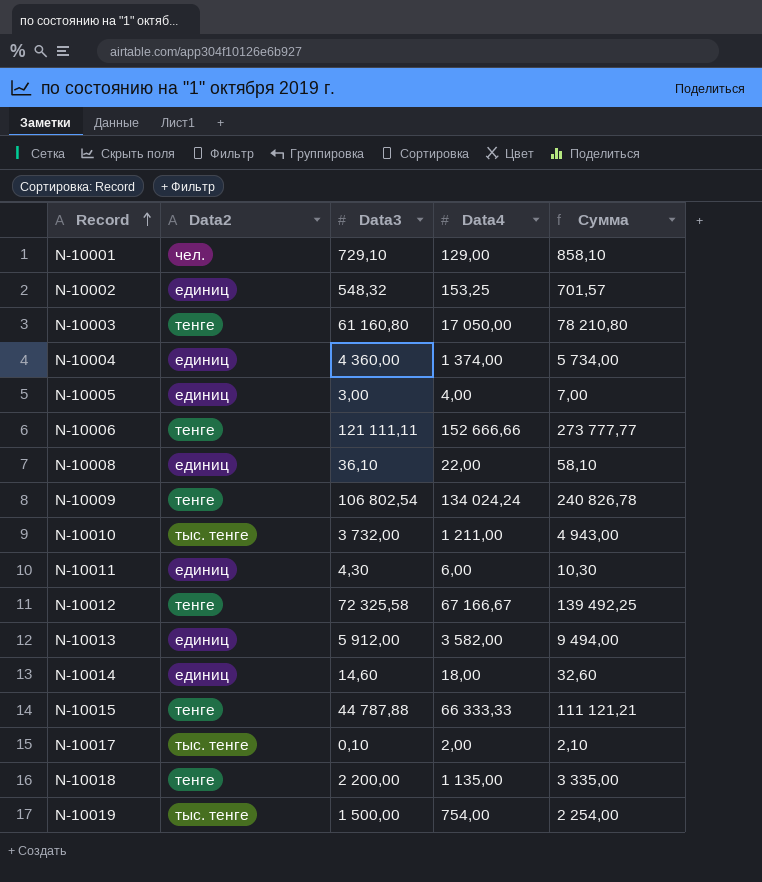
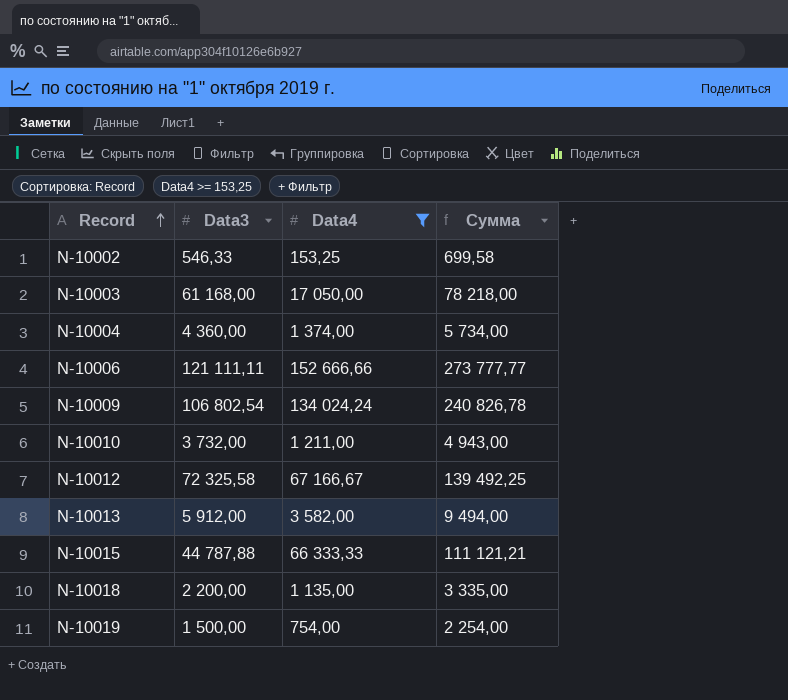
filter: none -> Data4 >= 153,25
column Data2 | position: 2 -> none
N-10002 | Data3: 548,32 -> 546,33
N-10002 | Сумма: 701,57 -> 699,58
N-10003 | Data3: 61 160,80 -> 61 168,00
N-10003 | Сумма: 78 210,80 -> 78 218,00

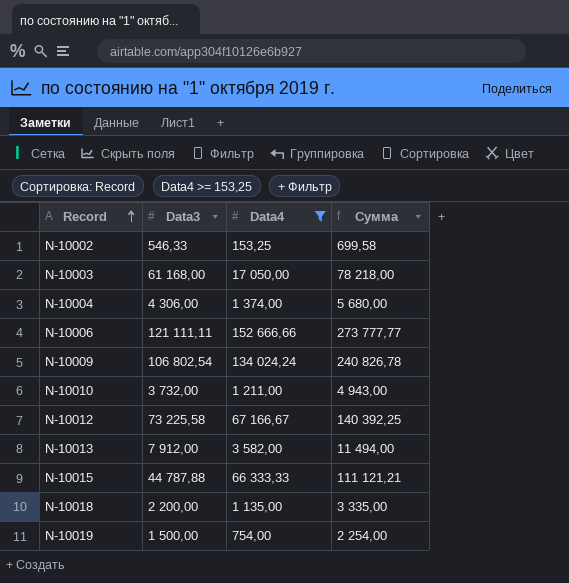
N-10004 | Data3: 4 360,00 -> 4 306,00
N-10004 | Сумма: 5 734,00 -> 5 680,00
N-10012 | Data3: 72 325,58 -> 73 225,58
N-10012 | Сумма: 139 492,25 -> 140 392,25
N-10013 | Data3: 5 912,00 -> 7 912,00
N-10013 | Сумма: 9 494,00 -> 11 494,00

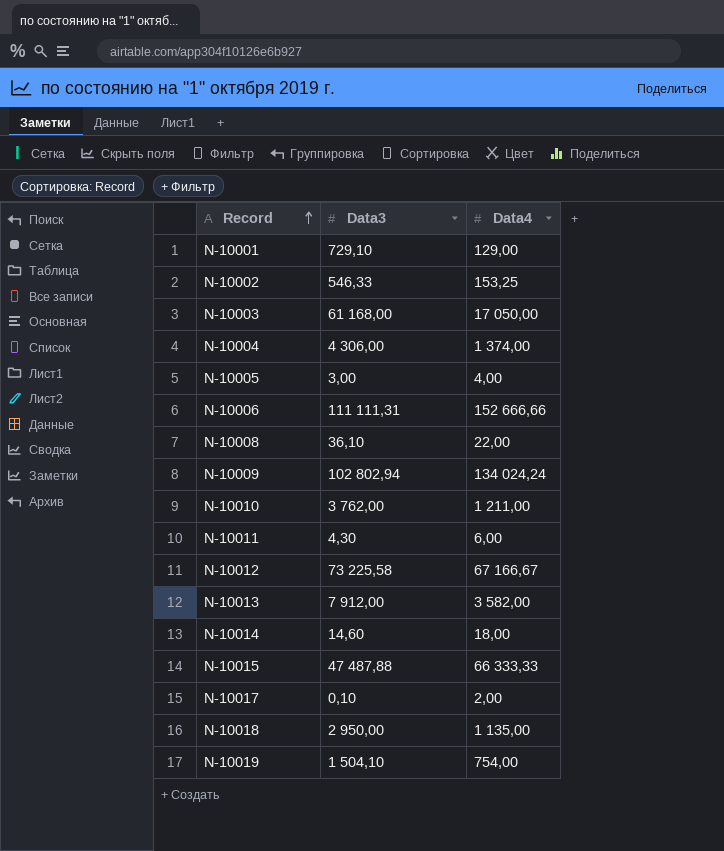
filter: Data4 >= 153,25 -> none
column Сумма | formula: [Data3] + [Data4] -> none
N-10006 | Data3: 121 111,11 -> 111 111,31
N-10009 | Data3: 106 802,54 -> 102 802,94
N-10010 | Data3: 3 732,00 -> 3 762,00
N-10015 | Data3: 44 787,88 -> 47 487,88
N-10018 | Data3: 2 200,00 -> 2 950,00
N-10019 | Data3: 1 500,00 -> 1 504,10

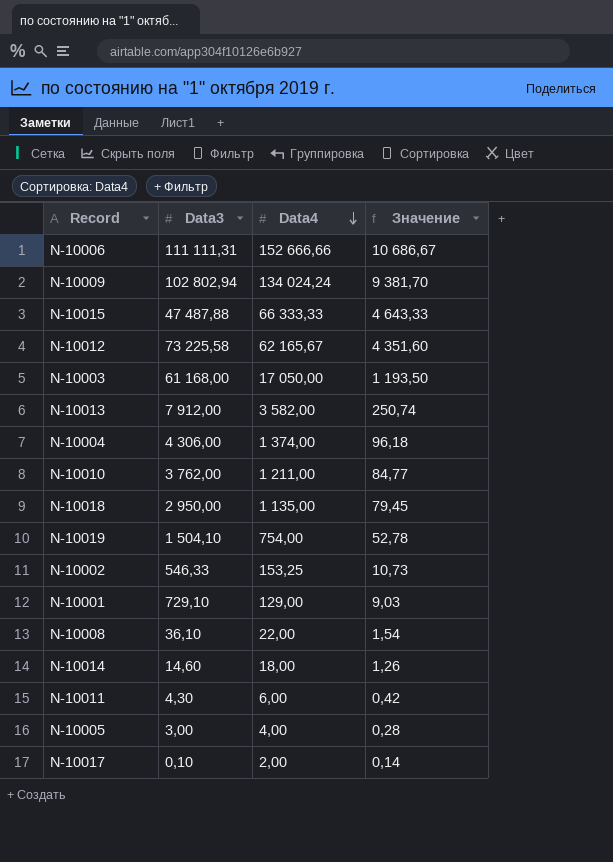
row order: Record ascending -> Data4 descending
column Значение | formula: none -> [Data4] * 0,07
N-10012 | Data4: 67 166,67 -> 62 165,67

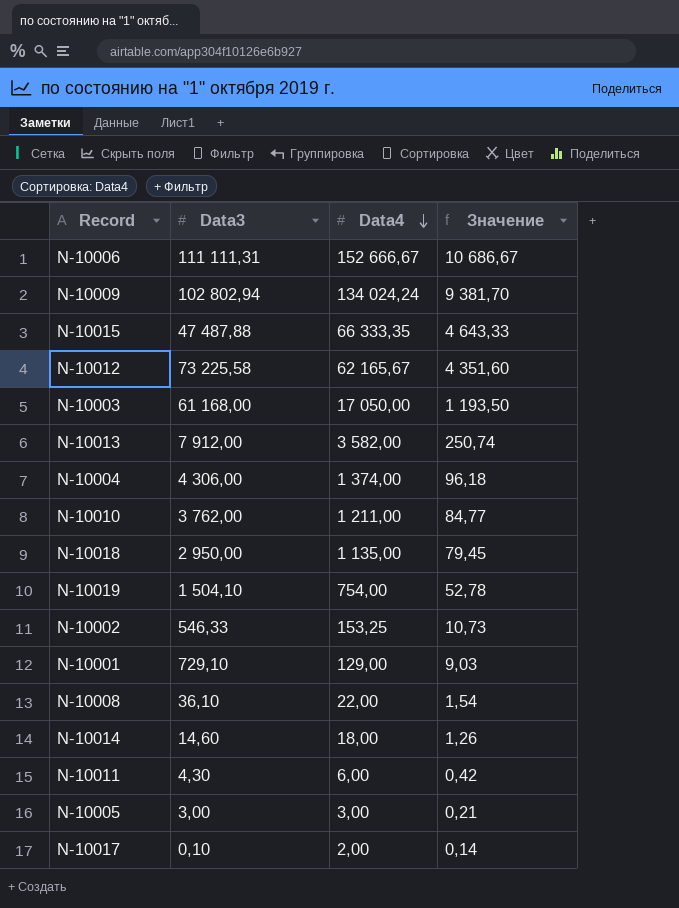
N-10006 | Data4: 152 666,66 -> 152 666,67
N-10015 | Data4: 66 333,33 -> 66 333,35
N-10005 | Data4: 4,00 -> 3,00
N-10005 | Значение: 0,28 -> 0,21

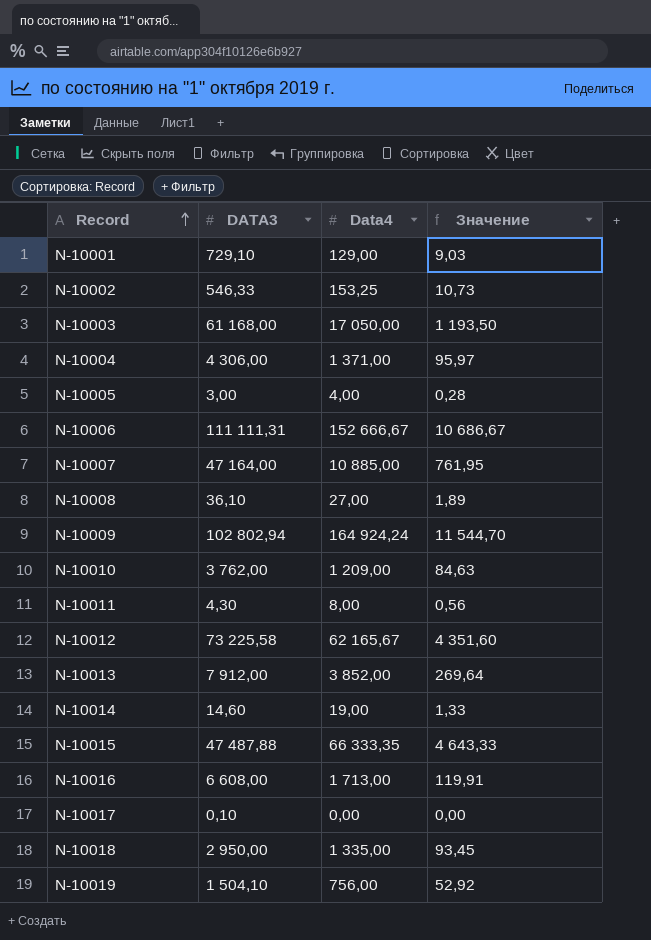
row order: Data4 descending -> Record ascending
column name: Data3 -> DATA3
N-10004 | Data4: 1 374,00 -> 1 371,00
N-10004 | Значение: 96,18 -> 95,97
N-10005 | Data4: 3,00 -> 4,00
N-10005 | Значение: 0,21 -> 0,28
row N-10007: none -> 47 164,00 | 10 885,00 | 761,95
N-10008 | Data4: 22,00 -> 27,00
N-10008 | Значение: 1,54 -> 1,89
N-10009 | Data4: 134 024,24 -> 164 924,24
N-10009 | Значение: 9 381,70 -> 11 544,70
N-10010 | Data4: 1 211,00 -> 1 209,00
N-10010 | Значение: 84,77 -> 84,63
N-10011 | Data4: 6,00 -> 8,00
N-10011 | Значение: 0,42 -> 0,56
N-10013 | Data4: 3 582,00 -> 3 852,00
N-10013 | Значение: 250,74 -> 269,64
N-10014 | Data4: 18,00 -> 19,00
N-10014 | Значение: 1,26 -> 1,33
row N-10016: none -> 6 608,00 | 1 713,00 | 119,91
N-10017 | Data4: 2,00 -> 0,00
N-10017 | Значение: 0,14 -> 0,00
N-10018 | Data4: 1 135,00 -> 1 335,00
N-10018 | Значение: 79,45 -> 93,45
N-10019 | Data4: 754,00 -> 756,00
N-10019 | Значение: 52,78 -> 52,92

